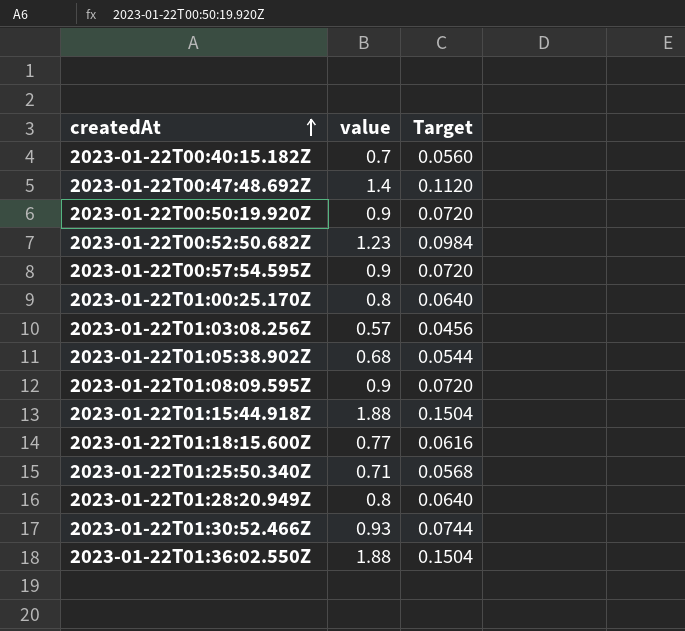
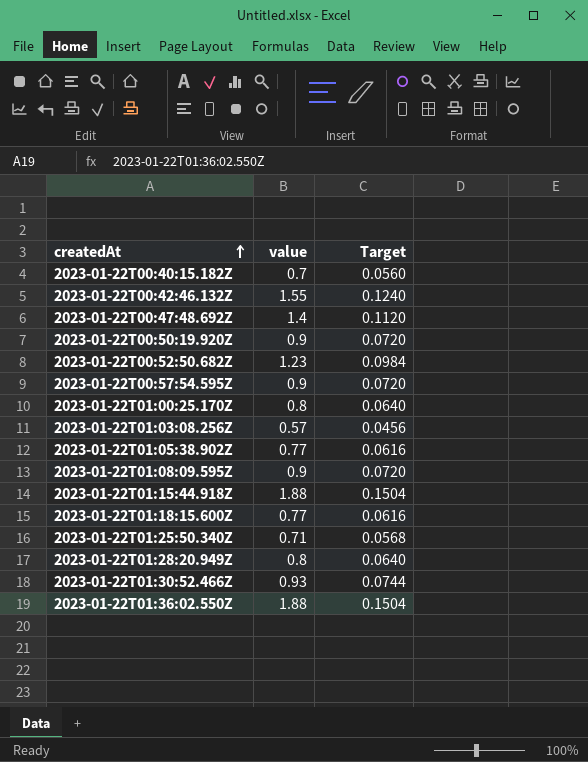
row 2023-01-22T00:42:46.132Z: none -> 1.55 | 0.1240
2023-01-22T01:05:38.902Z | value: 0.68 -> 0.77
2023-01-22T01:05:38.902Z | Target: 0.0544 -> 0.0616

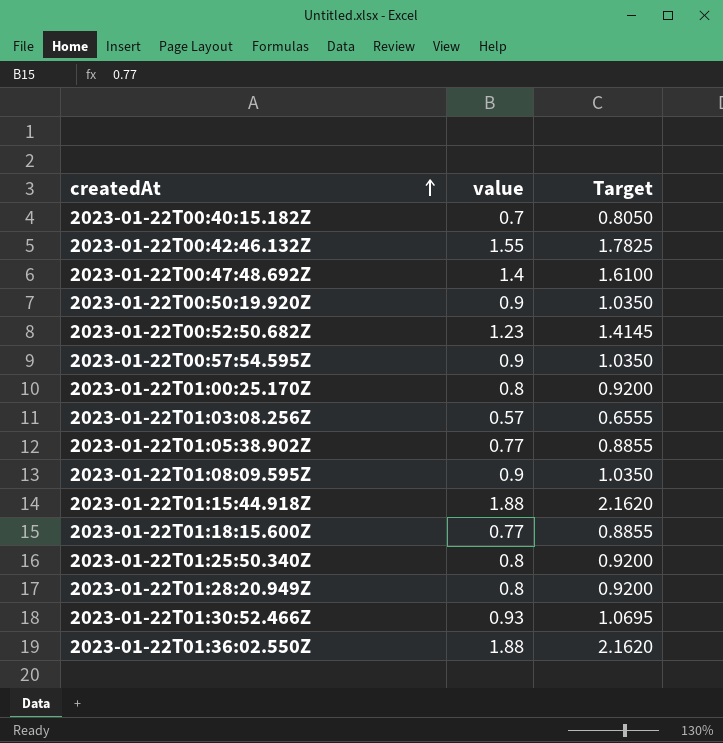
column Target | formula: [value] * 0.08 -> [value] * 1.15
2023-01-22T01:25:50.340Z | value: 0.71 -> 0.8

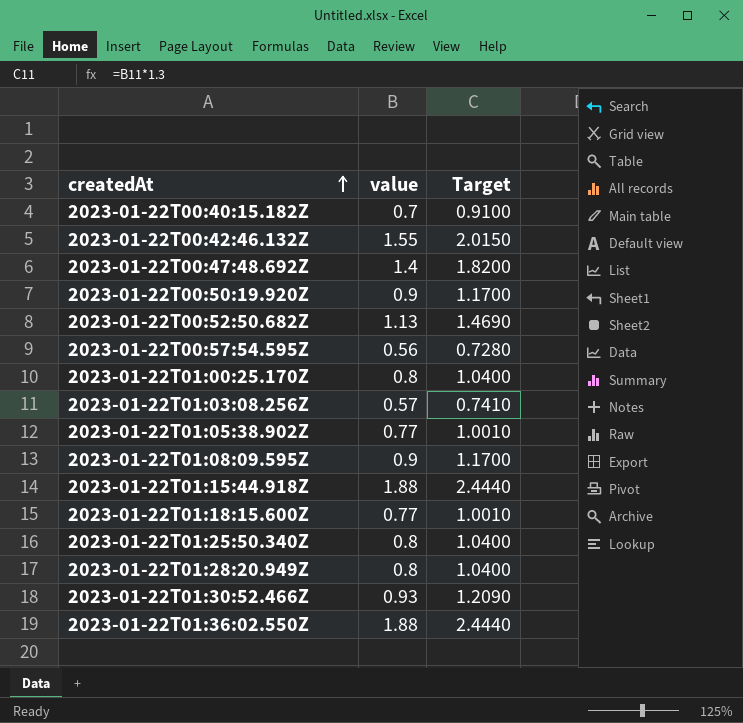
column Target | formula: [value] * 1.15 -> [value] * 1.3
2023-01-22T00:52:50.682Z | value: 1.23 -> 1.13
2023-01-22T00:57:54.595Z | value: 0.9 -> 0.56

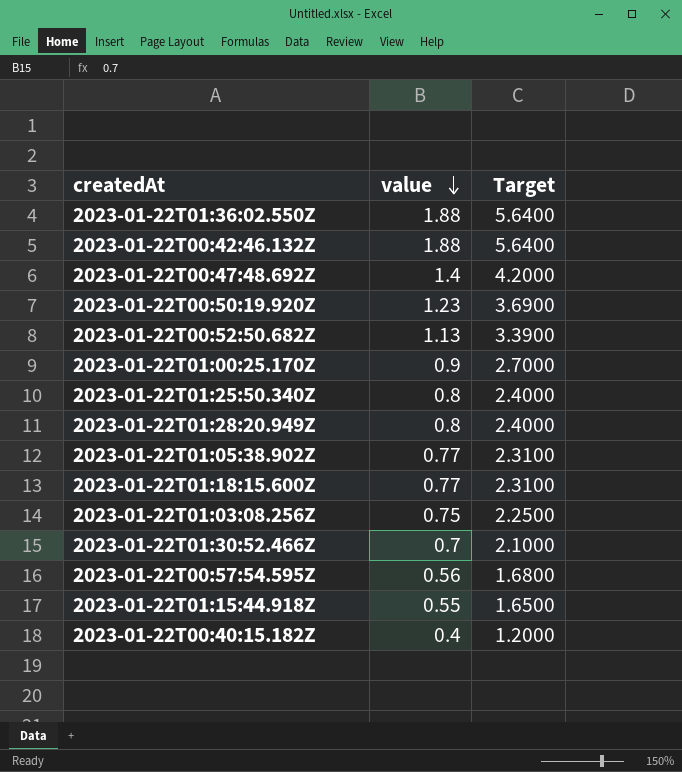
row order: createdAt ascending -> value descending
column Target | formula: [value] * 1.3 -> [value] * 3
row 2023-01-22T01:08:09.595Z: 0.9 | 1.1700 -> none
2023-01-22T00:42:46.132Z | value: 1.55 -> 1.88
2023-01-22T00:50:19.920Z | value: 0.9 -> 1.23
2023-01-22T01:00:25.170Z | value: 0.8 -> 0.9
2023-01-22T01:03:08.256Z | value: 0.57 -> 0.75
2023-01-22T01:30:52.466Z | value: 0.93 -> 0.7
2023-01-22T01:15:44.918Z | value: 1.88 -> 0.55
2023-01-22T00:40:15.182Z | value: 0.7 -> 0.4

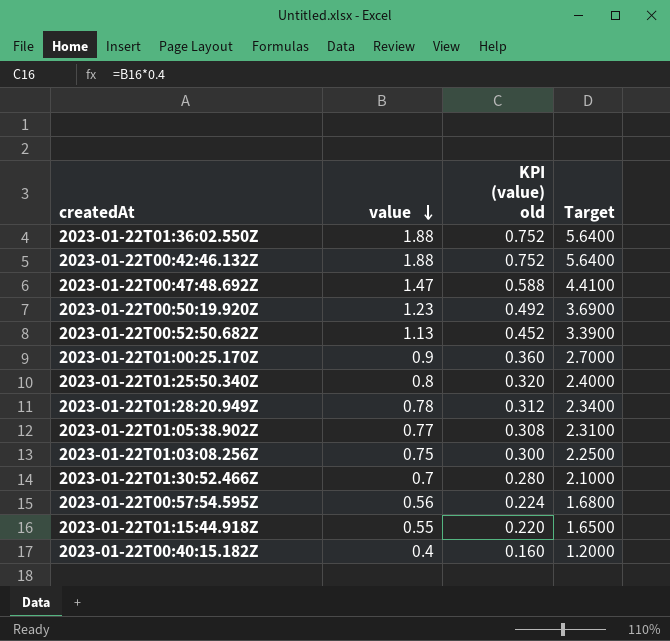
column KPI (value) old | formula: none -> [value] * 0.4
row 2023-01-22T01:18:15.600Z: 0.77 | 2.3100 -> none
2023-01-22T00:47:48.692Z | value: 1.4 -> 1.47
2023-01-22T00:47:48.692Z | Target: 4.2000 -> 4.4100
2023-01-22T01:28:20.949Z | value: 0.8 -> 0.78
2023-01-22T01:28:20.949Z | Target: 2.4000 -> 2.3400

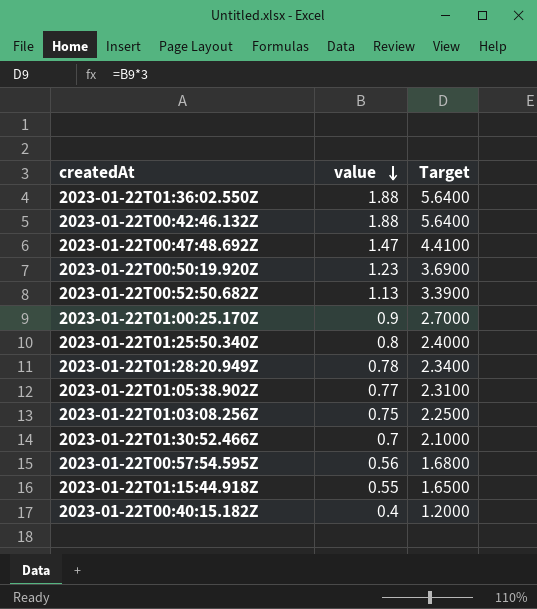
column KPI (value) old | formula: [value] * 0.4 -> none

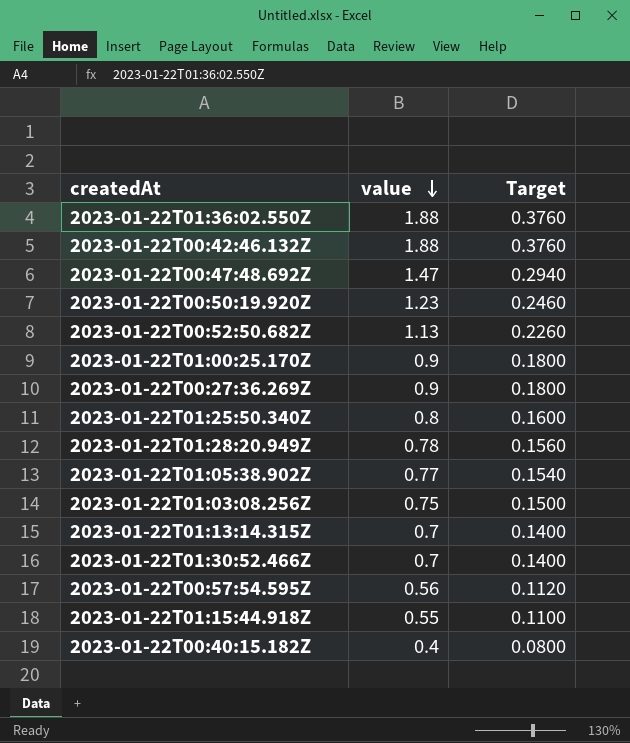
column Target | formula: [value] * 3 -> [value] * 0.2
row 2023-01-22T00:27:36.269Z: none -> 0.9 | 0.1800
row 2023-01-22T01:13:14.315Z: none -> 0.7 | 0.1400

